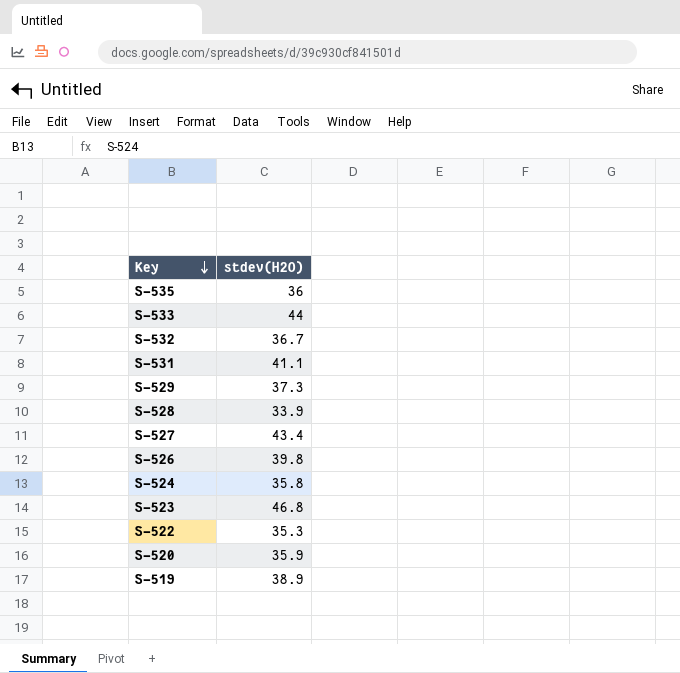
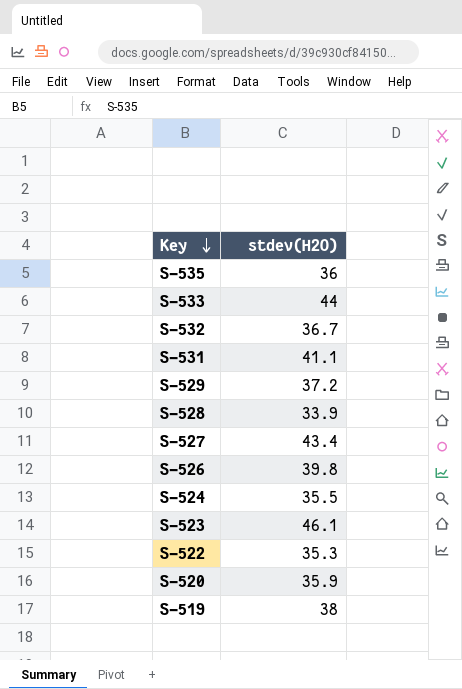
S-529 | stdev(H2O): 37.3 -> 37.2
S-524 | stdev(H2O): 35.8 -> 35.5
S-523 | stdev(H2O): 46.8 -> 46.1
S-519 | stdev(H2O): 38.9 -> 38

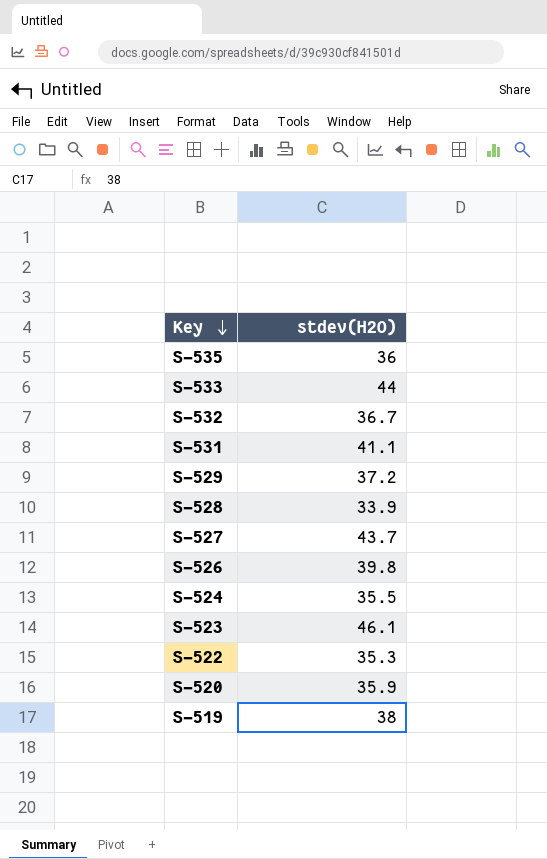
S-527 | stdev(H2O): 43.4 -> 43.7

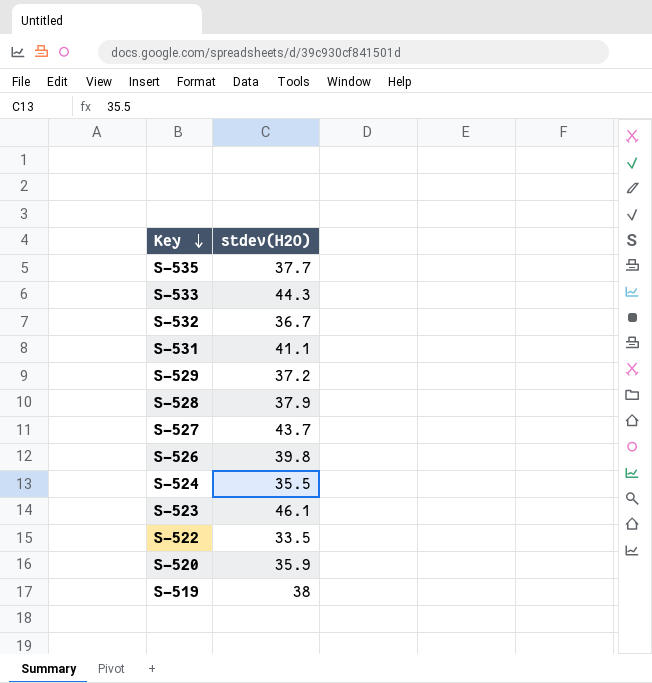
S-535 | stdev(H2O): 36 -> 37.7
S-533 | stdev(H2O): 44 -> 44.3
S-528 | stdev(H2O): 33.9 -> 37.9
S-522 | stdev(H2O): 35.3 -> 33.5

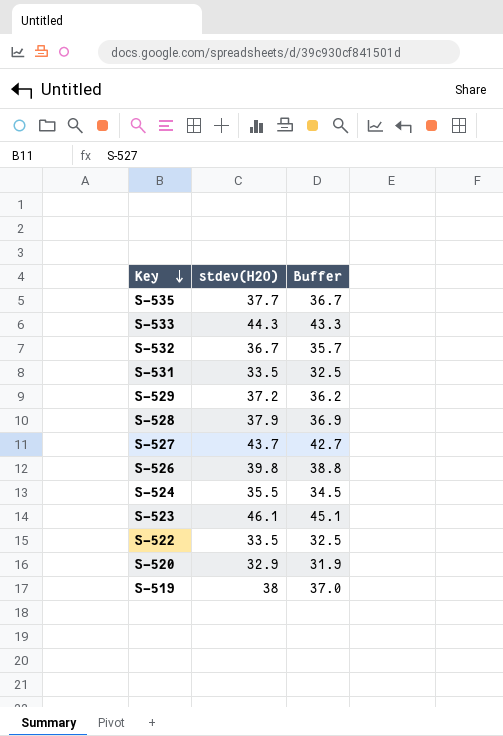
column Buffer | formula: none -> [stdev(H2O)] - 1
S-531 | stdev(H2O): 41.1 -> 33.5
S-520 | stdev(H2O): 35.9 -> 32.9

